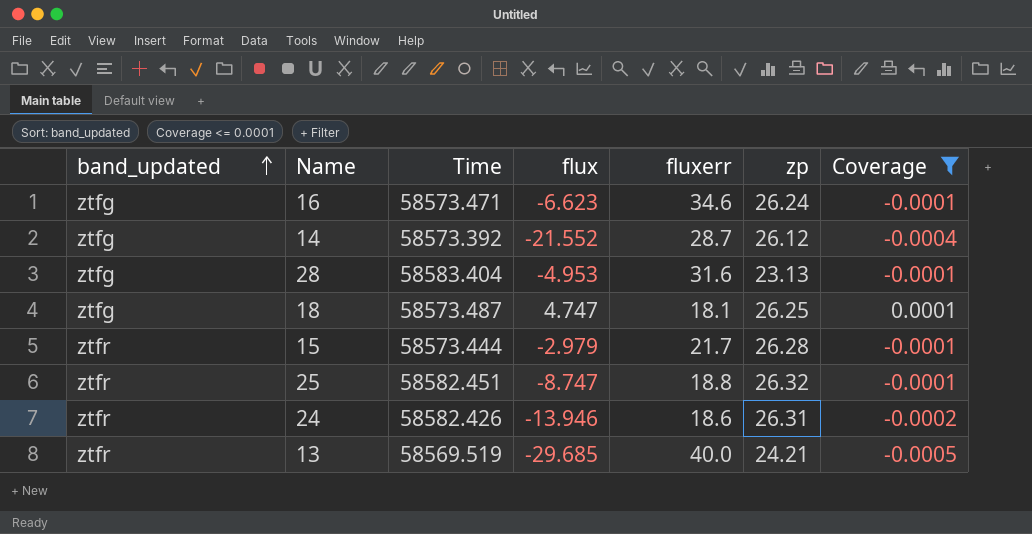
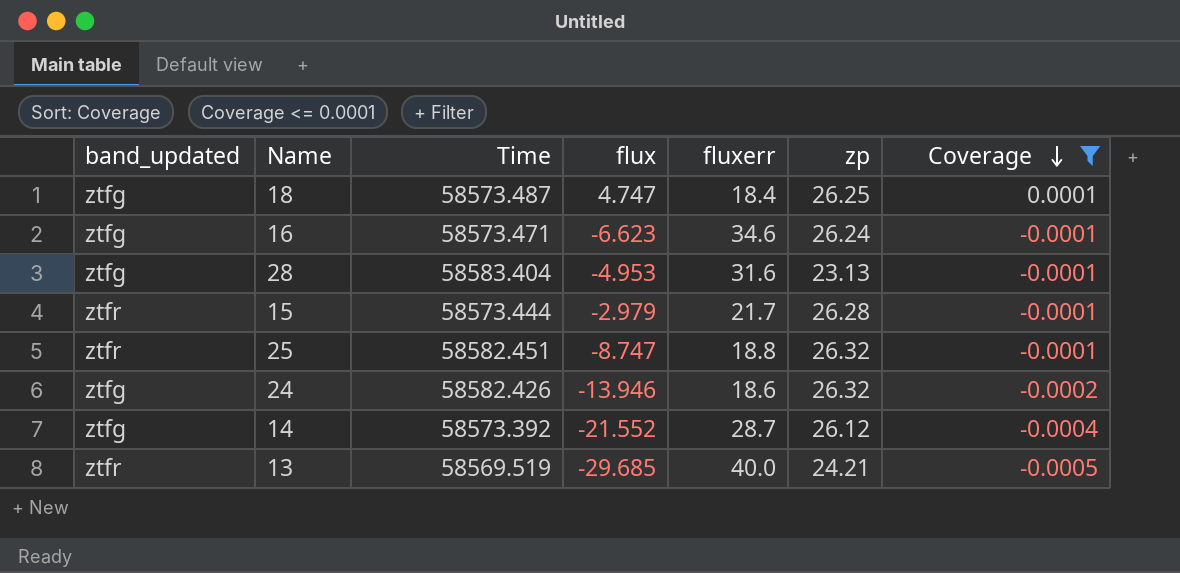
row order: band_updated ascending -> Coverage descending
18 | fluxerr: 18.1 -> 18.4
24 | band_updated: ztfr -> ztfg
24 | zp: 26.31 -> 26.32

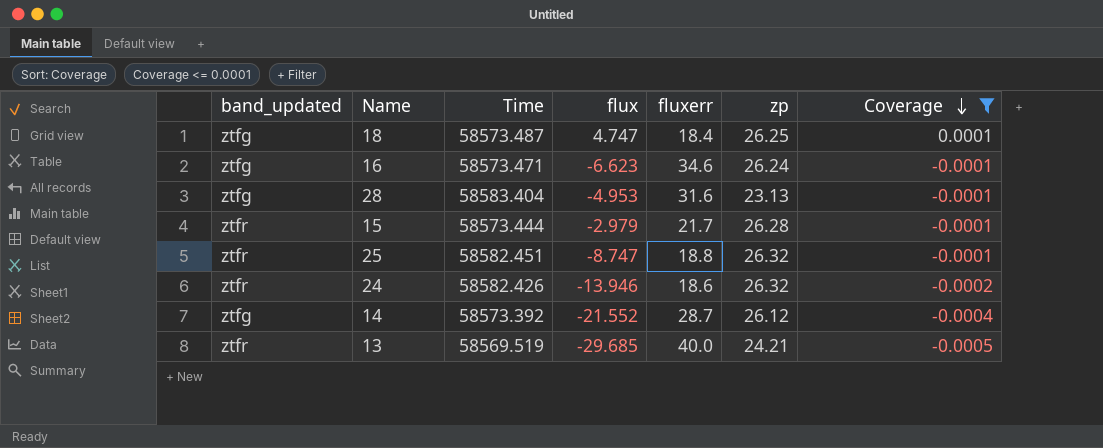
24 | band_updated: ztfg -> ztfr

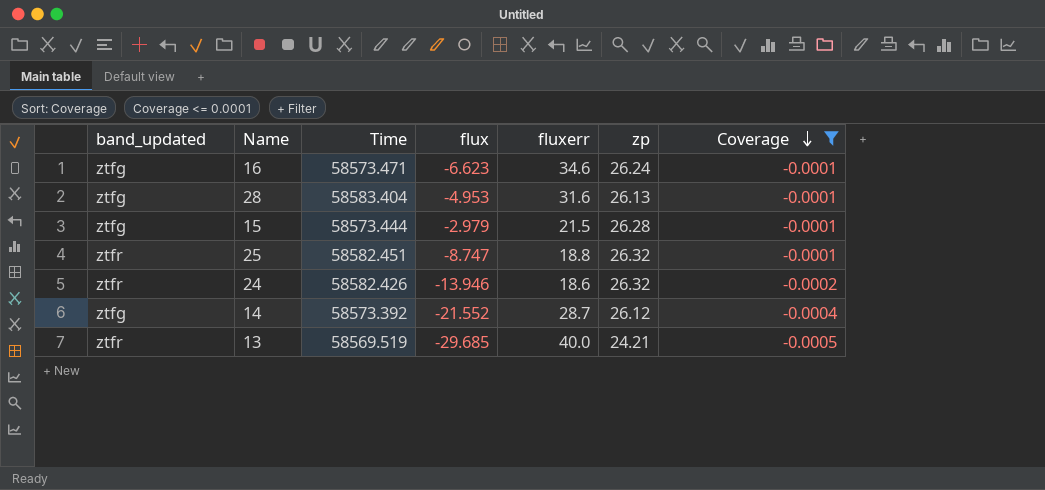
row 18: ztfg | 58573.487 | 4.747 | 18.4 | 26.25 | 0.0001 -> none
28 | zp: 23.13 -> 26.13
15 | band_updated: ztfr -> ztfg
15 | fluxerr: 21.7 -> 21.5

